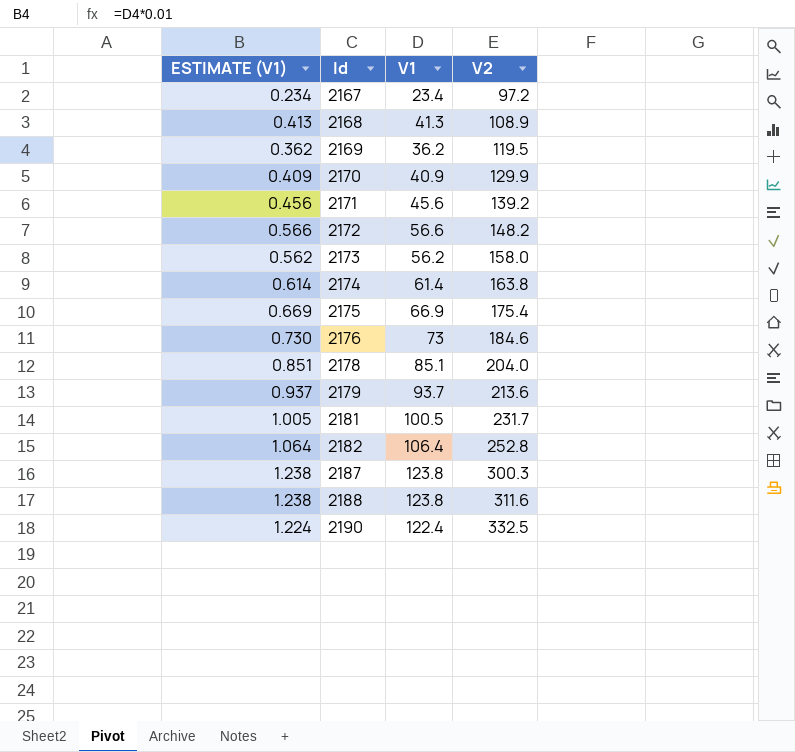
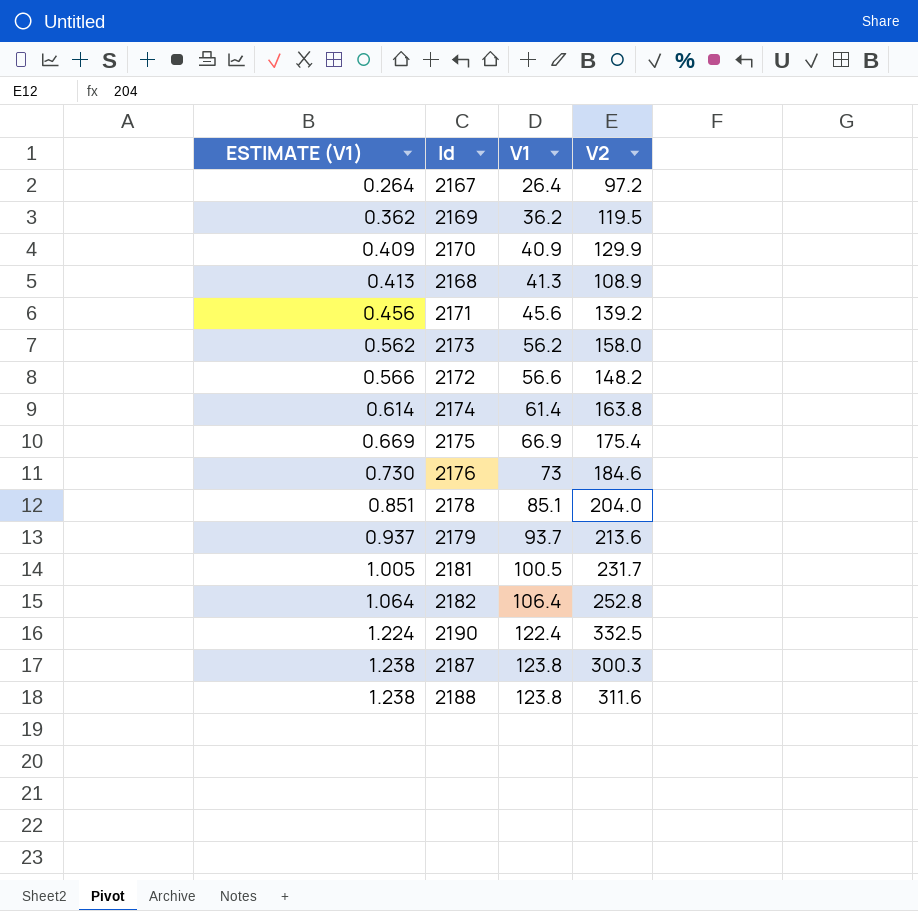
row order: Id ascending -> ESTIMATE (V1) ascending
2167 | ESTIMATE (V1): 0.234 -> 0.264
2167 | V1: 23.4 -> 26.4

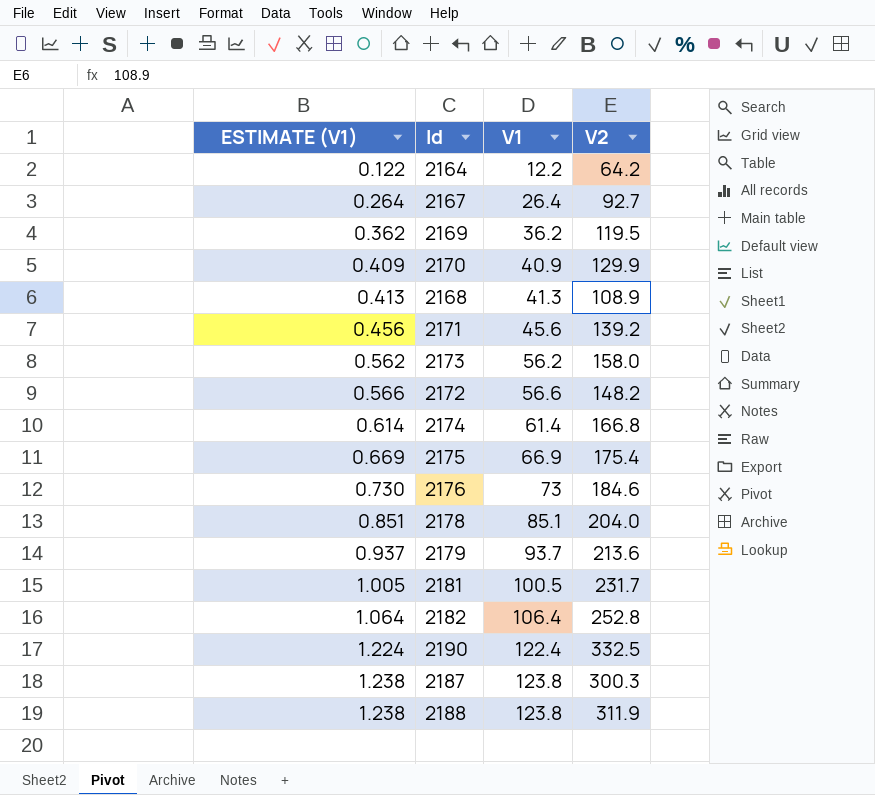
row 2164: none -> 0.122 | 12.2 | 64.2
2167 | V2: 97.2 -> 92.7
2174 | V2: 163.8 -> 166.8
2188 | V2: 311.6 -> 311.9

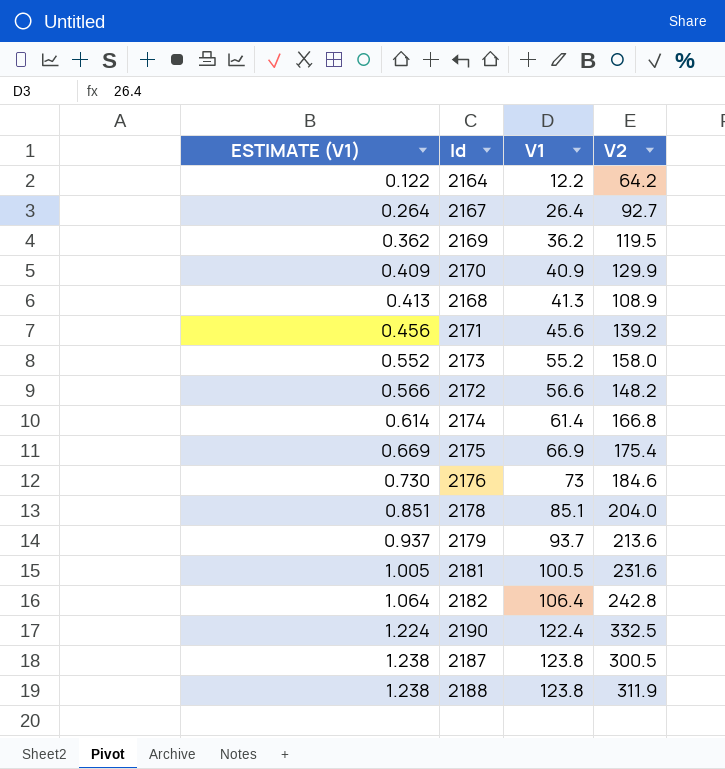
2173 | ESTIMATE (V1): 0.562 -> 0.552
2173 | V1: 56.2 -> 55.2
2181 | V2: 231.7 -> 231.6
2182 | V2: 252.8 -> 242.8
2187 | V2: 300.3 -> 300.5

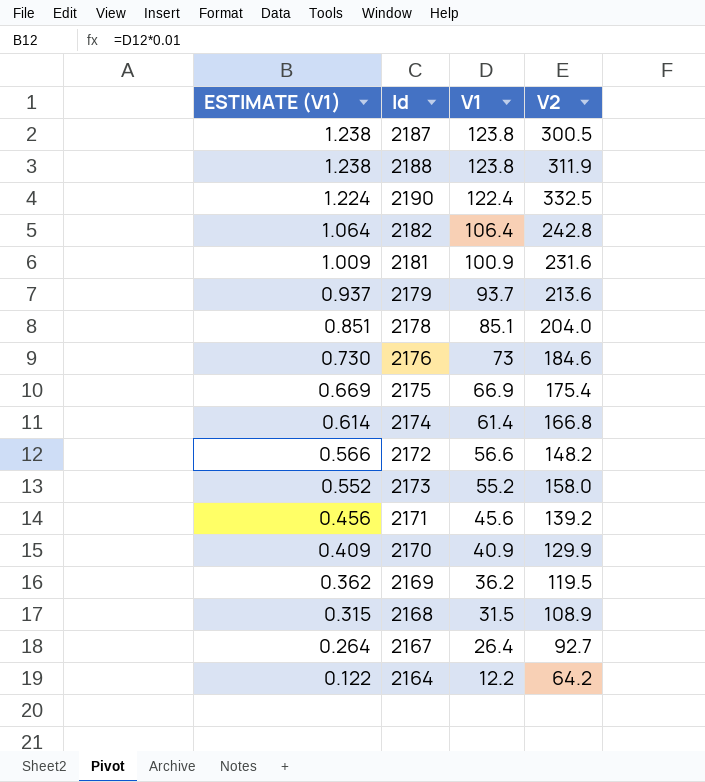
row order: ESTIMATE (V1) ascending -> ESTIMATE (V1) descending
2181 | ESTIMATE (V1): 1.005 -> 1.009
2181 | V1: 100.5 -> 100.9
2168 | ESTIMATE (V1): 0.413 -> 0.315
2168 | V1: 41.3 -> 31.5

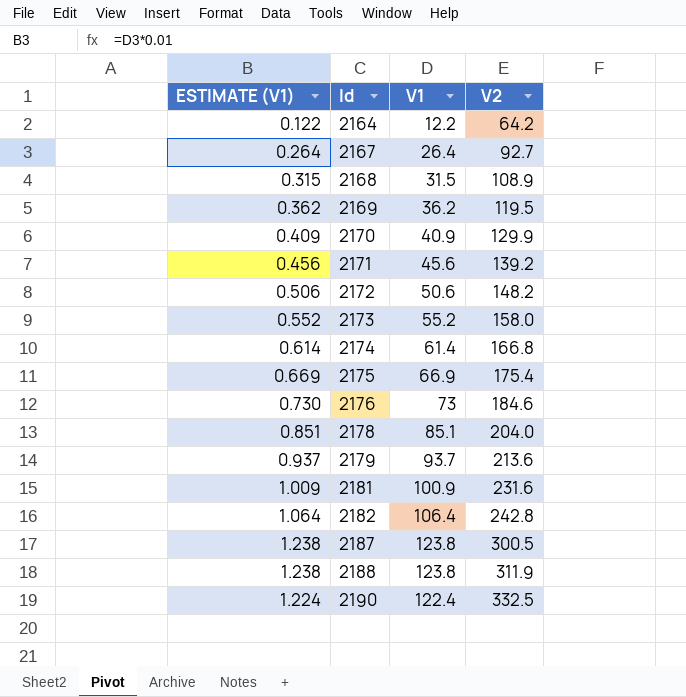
row order: ESTIMATE (V1) descending -> Id ascending
2172 | ESTIMATE (V1): 0.566 -> 0.506
2172 | V1: 56.6 -> 50.6

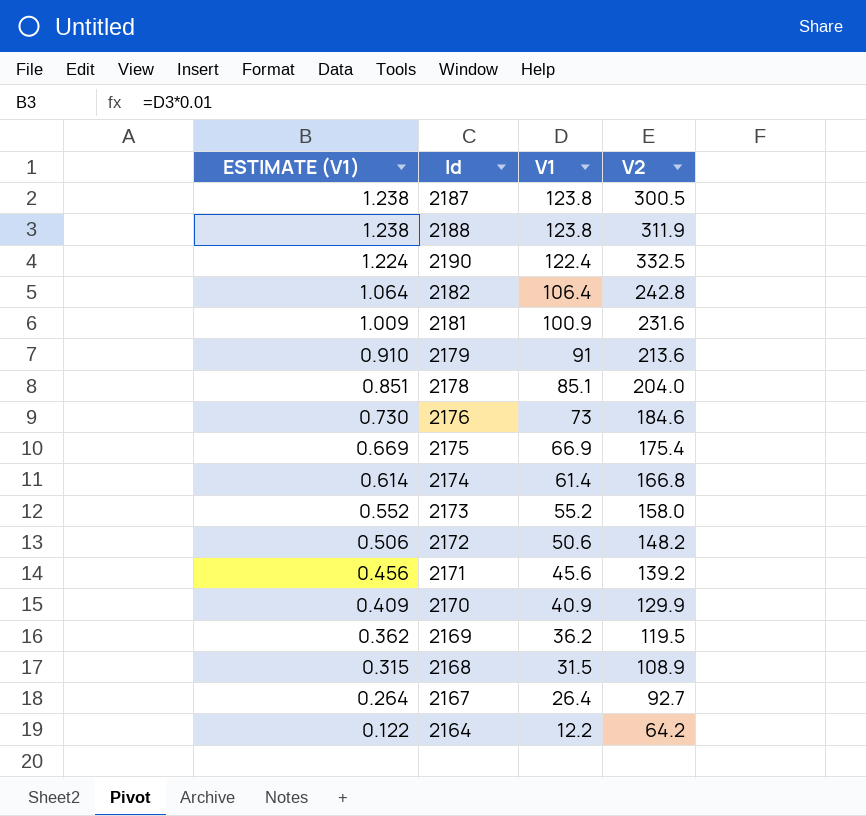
row order: Id ascending -> ESTIMATE (V1) descending
2179 | ESTIMATE (V1): 0.937 -> 0.910
2179 | V1: 93.7 -> 91

